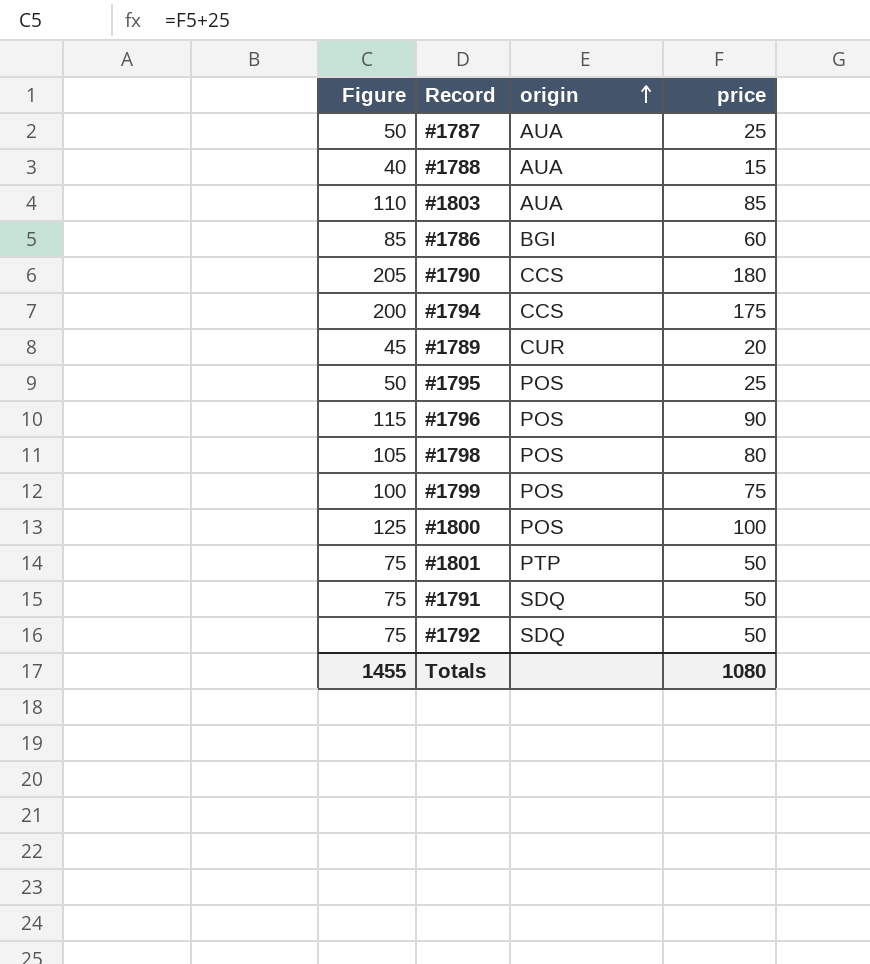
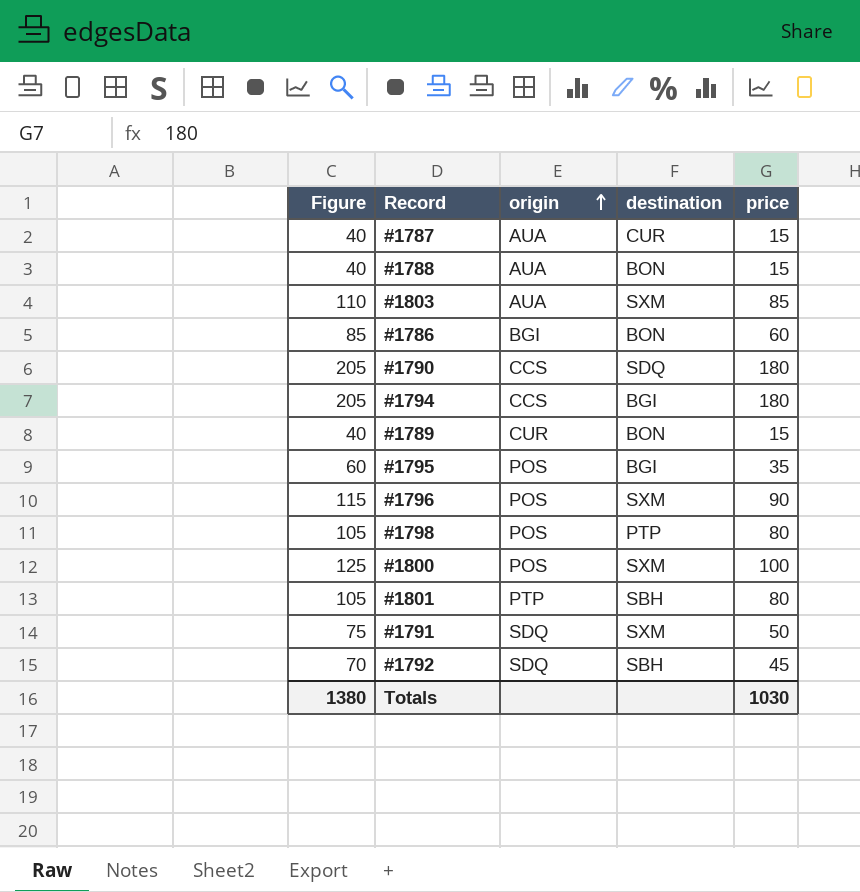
column destination | position: none -> 4
row #1799: 100 | POS | 75 -> none
#1787 | Figure: 50 -> 40
#1787 | price: 25 -> 15
#1794 | Figure: 200 -> 205
#1794 | price: 175 -> 180
#1789 | Figure: 45 -> 40
#1789 | price: 20 -> 15
#1795 | Figure: 50 -> 60
#1795 | price: 25 -> 35
#1801 | Figure: 75 -> 105
#1801 | price: 50 -> 80
#1792 | Figure: 75 -> 70
#1792 | price: 50 -> 45
Totals | Figure: 1455 -> 1380
Totals | price: 1080 -> 1030

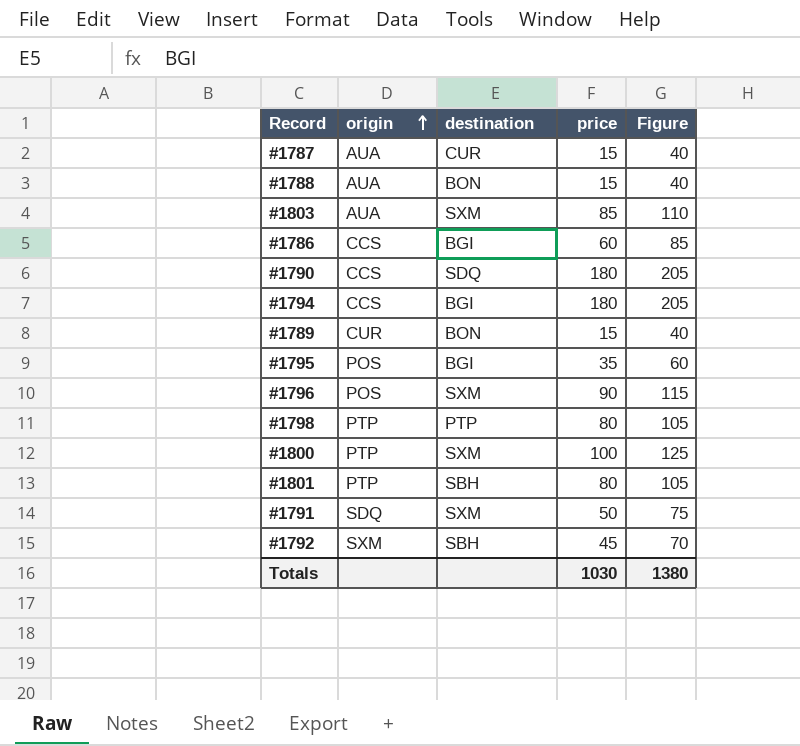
column Figure | position: 1 -> 5
#1786 | origin: BGI -> CCS
#1786 | destination: BON -> BGI
#1798 | origin: POS -> PTP
#1800 | origin: POS -> PTP
#1792 | origin: SDQ -> SXM

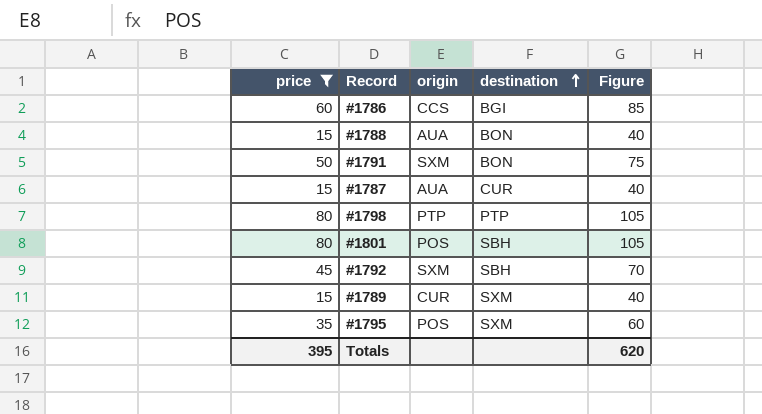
filter: none -> price <= 80
row order: origin ascending -> destination ascending
column price | position: 4 -> 1
#1791 | origin: SDQ -> SXM
#1791 | destination: SXM -> BON
#1801 | origin: PTP -> POS
#1789 | destination: BON -> SXM
#1795 | destination: BGI -> SXM
Totals | price: 1030 -> 395
Totals | Figure: 1380 -> 620

